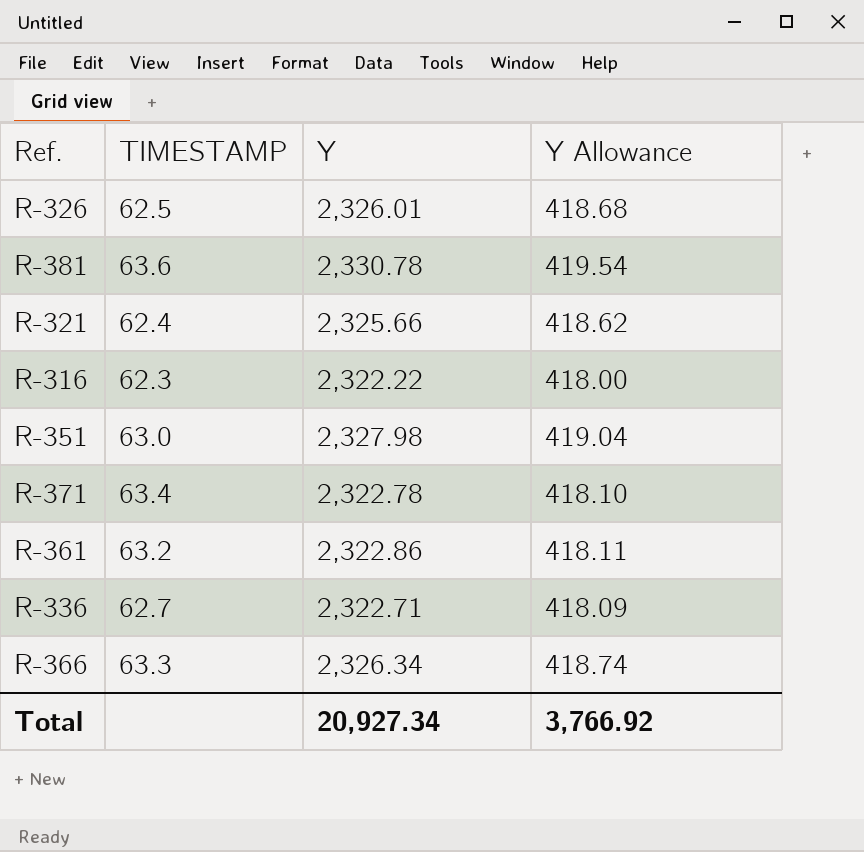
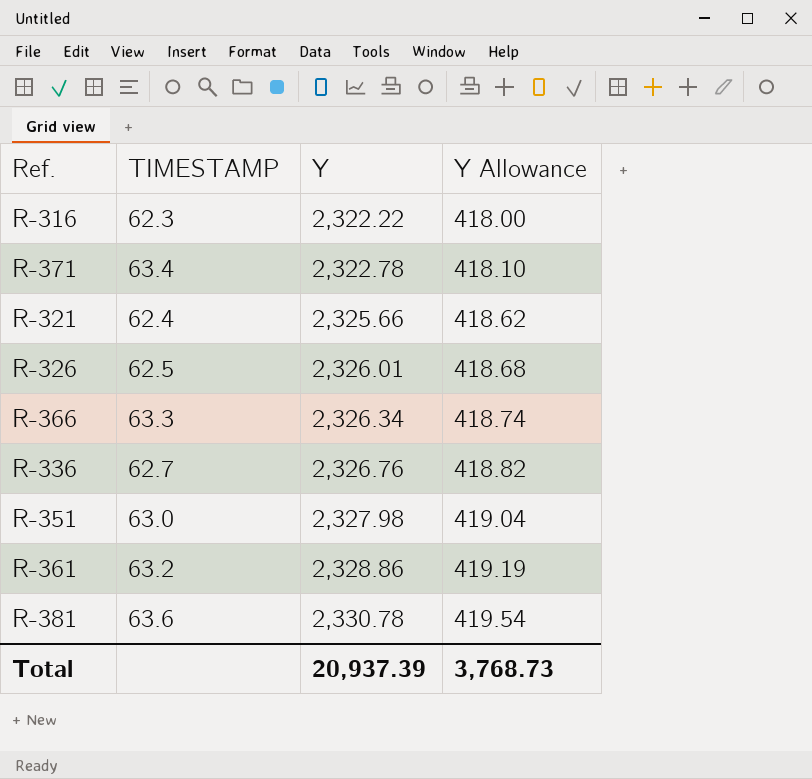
row order: none -> Y ascending
R-336 | Y: 2,322.71 -> 2,326.76
R-336 | Y Allowance: 418.09 -> 418.82
R-361 | Y: 2,322.86 -> 2,328.86
R-361 | Y Allowance: 418.11 -> 419.19
Total | Y: 20,927.34 -> 20,937.39
Total | Y Allowance: 3,766.92 -> 3,768.73

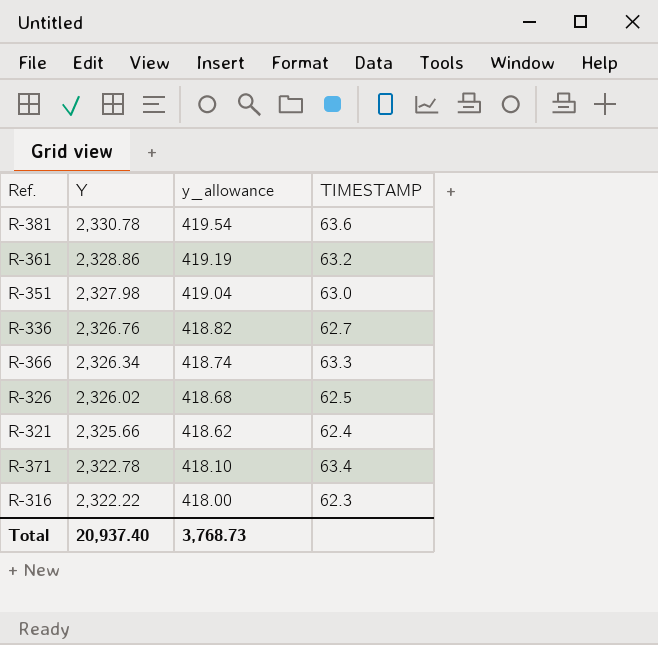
row order: Y ascending -> Y descending
column name: Y Allowance -> y_allowance
column TIMESTAMP | position: 2 -> 4
R-326 | Y: 2,326.01 -> 2,326.02
Total | Y: 20,937.39 -> 20,937.40

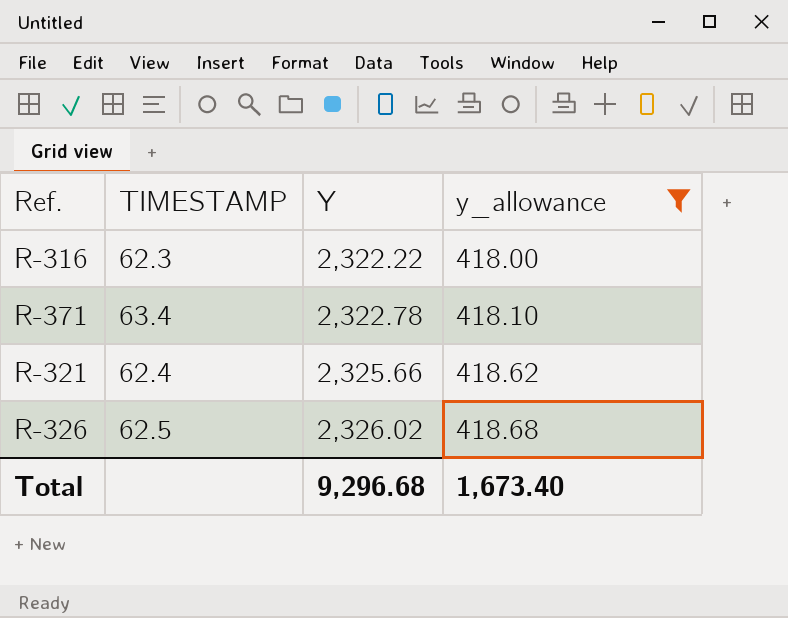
filter: none -> y_allowance <= 418.68
row order: Y descending -> Y ascending
column TIMESTAMP | position: 4 -> 2
Total | Y: 20,937.40 -> 9,296.68
Total | y_allowance: 3,768.73 -> 1,673.40

